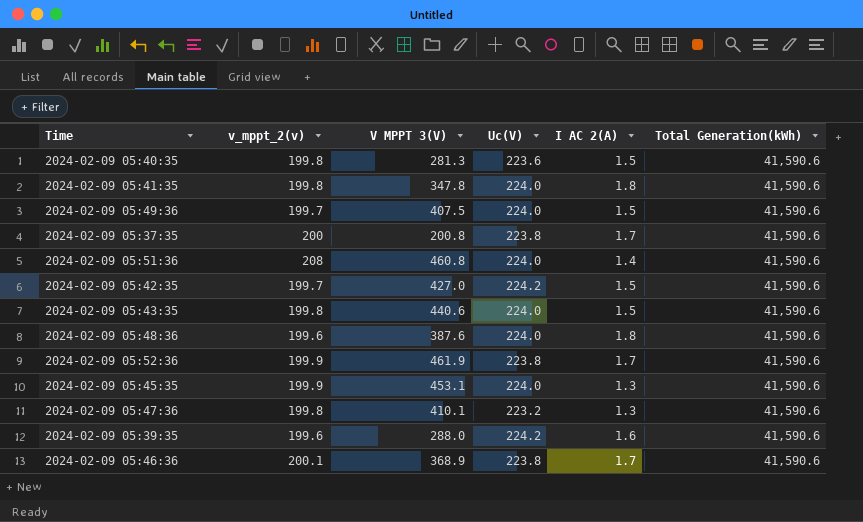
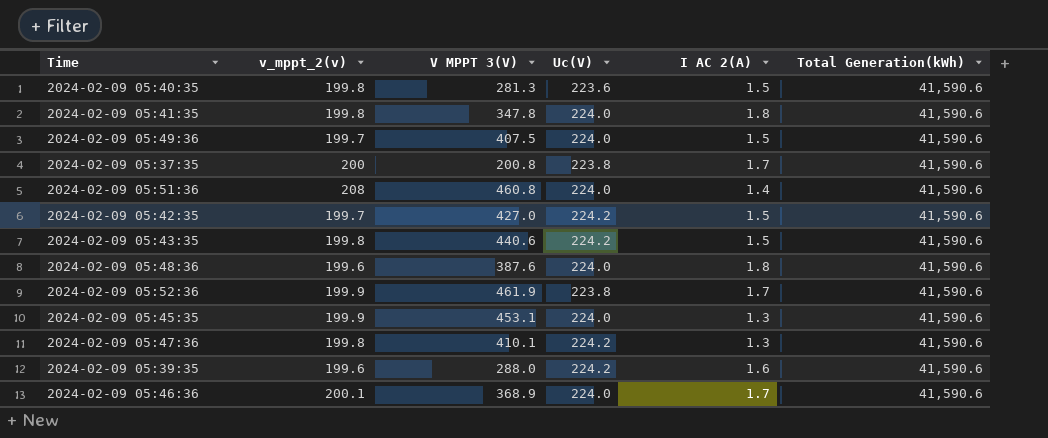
2024-02-09 05:43:35 | Uc(V): 224.0 -> 224.2
2024-02-09 05:47:36 | Uc(V): 223.2 -> 224.2
2024-02-09 05:46:36 | Uc(V): 223.8 -> 224.0

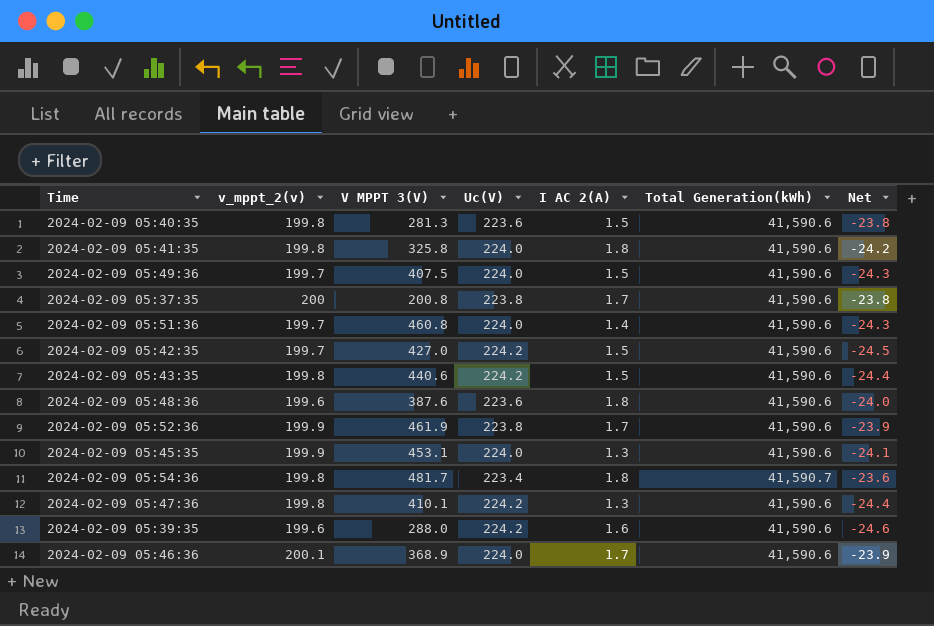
column Net | formula: none -> [v_mppt_2(v)] - [Uc(V)]
2024-02-09 05:41:35 | V MPPT 3(V): 347.8 -> 325.8
2024-02-09 05:51:36 | v_mppt_2(v): 208 -> 199.7
2024-02-09 05:48:36 | Uc(V): 224.0 -> 223.6
row 2024-02-09 05:54:36: none -> 199.8 | 481.7 | 223.4 | 1.8 | 41,590.7 | -23.6

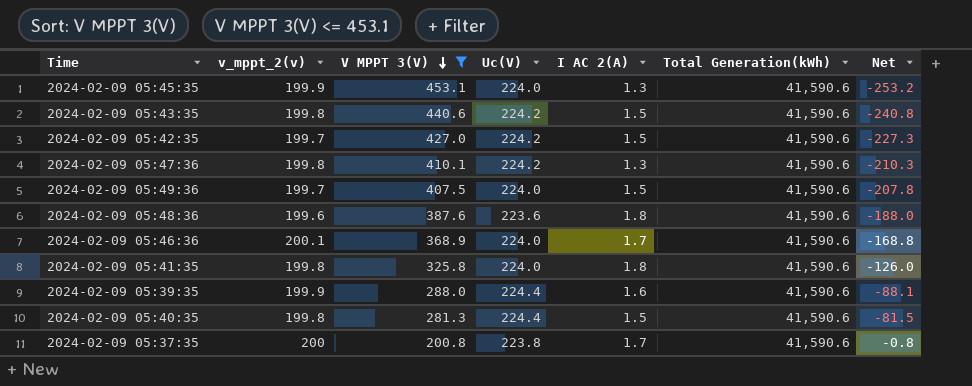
filter: none -> V MPPT 3(V) <= 453.1
row order: none -> V MPPT 3(V) descending
column Net | formula: [v_mppt_2(v)] - [Uc(V)] -> [v_mppt_2(v)] - [V MPPT 3(V)]
2024-02-09 05:39:35 | v_mppt_2(v): 199.6 -> 199.9
2024-02-09 05:39:35 | Uc(V): 224.2 -> 224.4
2024-02-09 05:40:35 | Uc(V): 223.6 -> 224.4

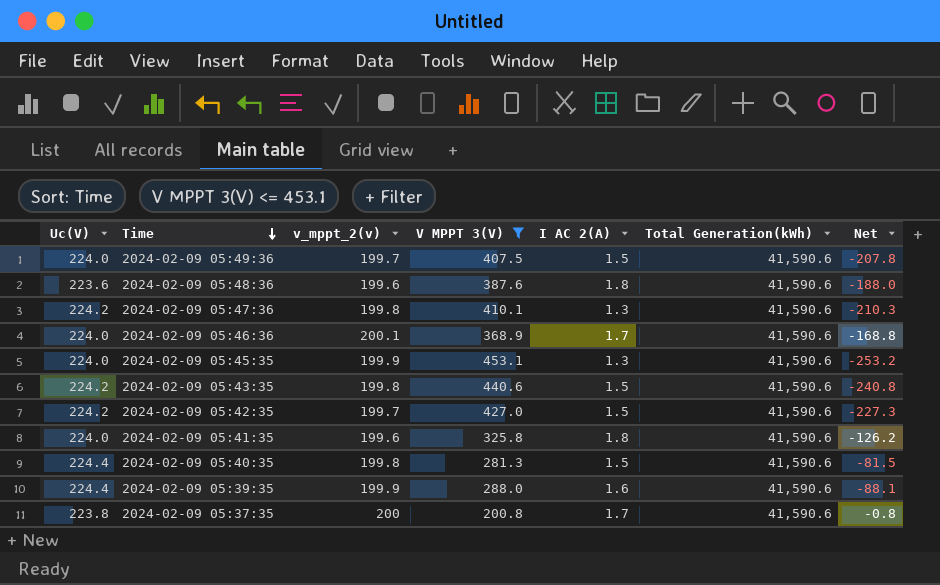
row order: V MPPT 3(V) descending -> Time descending
column Uc(V) | position: 4 -> 1
2024-02-09 05:41:35 | v_mppt_2(v): 199.8 -> 199.6
2024-02-09 05:41:35 | Net: -126.0 -> -126.2

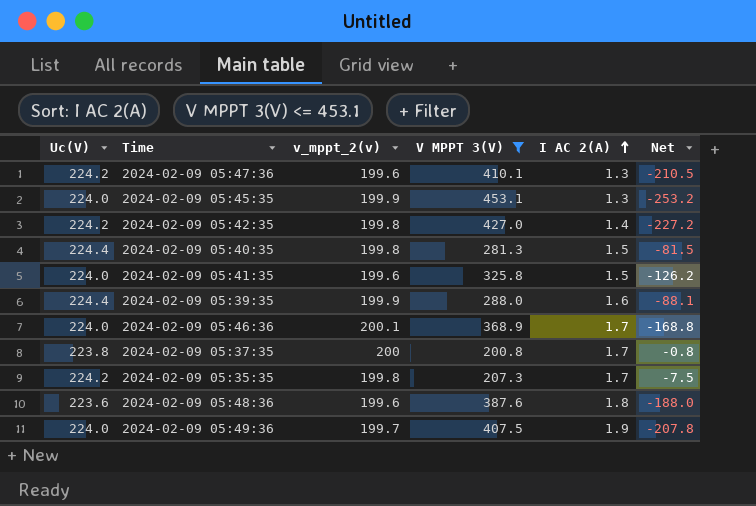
row order: Time descending -> I AC 2(A) ascending
column Total Generation(kWh) | position: 6 -> none
row 2024-02-09 05:43:35: 224.2 | 199.8 | 440.6 | 1.5 | 41,590.6 | -240.8 -> none
2024-02-09 05:47:36 | v_mppt_2(v): 199.8 -> 199.6
2024-02-09 05:47:36 | Net: -210.3 -> -210.5
2024-02-09 05:42:35 | v_mppt_2(v): 199.7 -> 199.8
2024-02-09 05:42:35 | I AC 2(A): 1.5 -> 1.4
2024-02-09 05:42:35 | Net: -227.3 -> -227.2
2024-02-09 05:41:35 | I AC 2(A): 1.8 -> 1.5
row 2024-02-09 05:35:35: none -> 224.2 | 199.8 | 207.3 | 1.7 | -7.5
2024-02-09 05:49:36 | I AC 2(A): 1.5 -> 1.9

